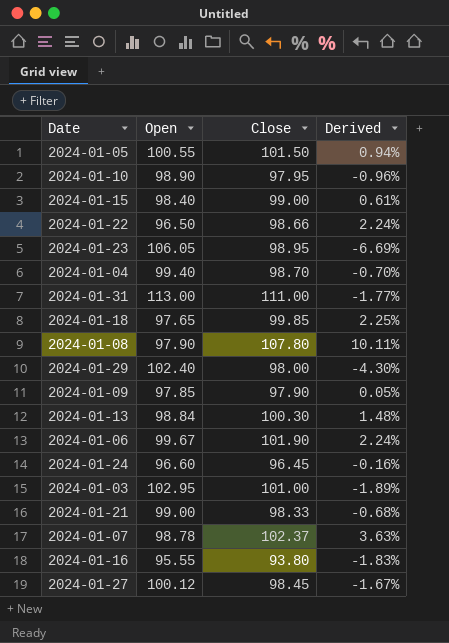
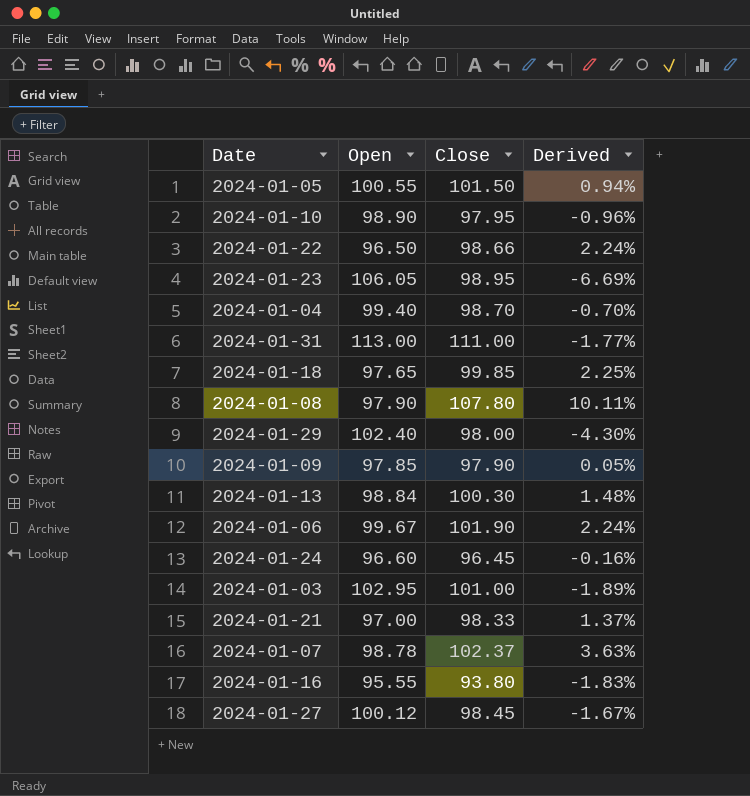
row 2024-01-15: 98.40 | 99.00 | 0.61% -> none
2024-01-21 | Open: 99.00 -> 97.00
2024-01-21 | Derived: -0.68% -> 1.37%

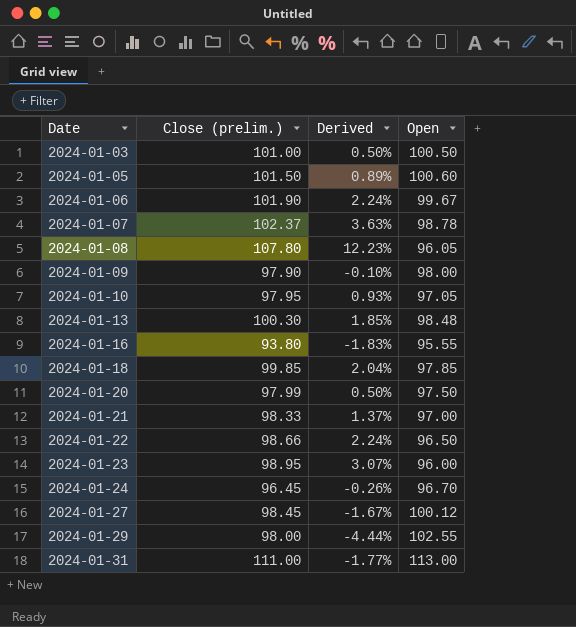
row order: none -> Date ascending
column name: Close -> Close (prelim.)
column Open | position: 2 -> 4
row 2024-01-04: 99.40 | 98.70 | -0.70% -> none
2024-01-03 | Derived: -1.89% -> 0.50%
2024-01-03 | Open: 102.95 -> 100.50
2024-01-05 | Derived: 0.94% -> 0.89%
2024-01-05 | Open: 100.55 -> 100.60
2024-01-08 | Derived: 10.11% -> 12.23%
2024-01-08 | Open: 97.90 -> 96.05
2024-01-09 | Derived: 0.05% -> -0.10%
2024-01-09 | Open: 97.85 -> 98.00
2024-01-10 | Derived: -0.96% -> 0.93%
2024-01-10 | Open: 98.90 -> 97.05
2024-01-13 | Derived: 1.48% -> 1.85%
2024-01-13 | Open: 98.84 -> 98.48
2024-01-18 | Derived: 2.25% -> 2.04%
2024-01-18 | Open: 97.65 -> 97.85
row 2024-01-20: none -> 97.99 | 0.50% | 97.50
2024-01-23 | Derived: -6.69% -> 3.07%
2024-01-23 | Open: 106.05 -> 96.00
2024-01-24 | Derived: -0.16% -> -0.26%
2024-01-24 | Open: 96.60 -> 96.70
2024-01-29 | Derived: -4.30% -> -4.44%
2024-01-29 | Open: 102.40 -> 102.55

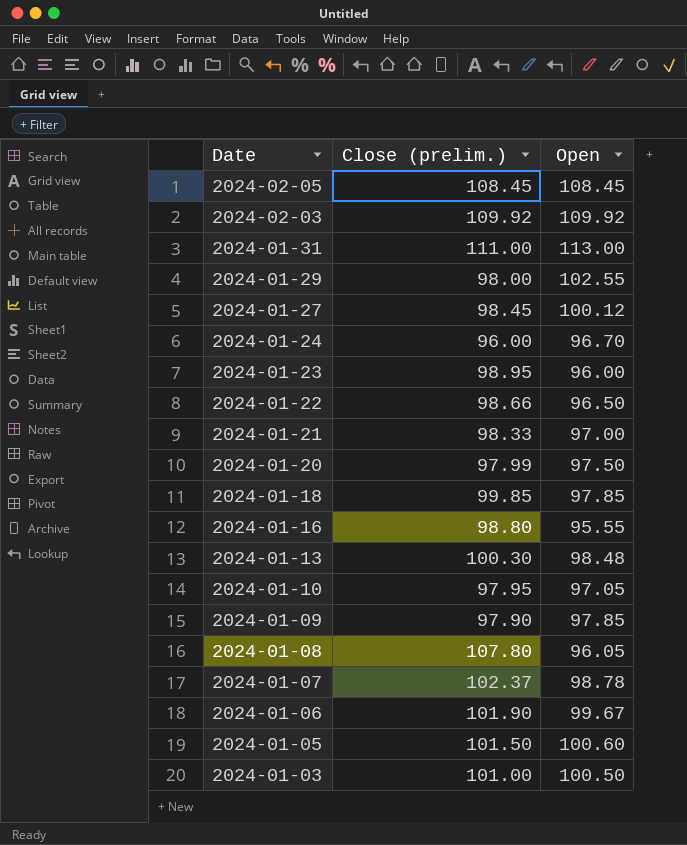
row order: Date ascending -> Date descending
column Derived | formula: ([Close (prelim.)] - [Open]) / [Open] -> none
row 2024-02-05: none -> 108.45 | 108.45
row 2024-02-03: none -> 109.92 | 109.92
2024-01-24 | Close (prelim.): 96.45 -> 96.00
2024-01-16 | Close (prelim.): 93.80 -> 98.80
2024-01-09 | Open: 98.00 -> 97.85

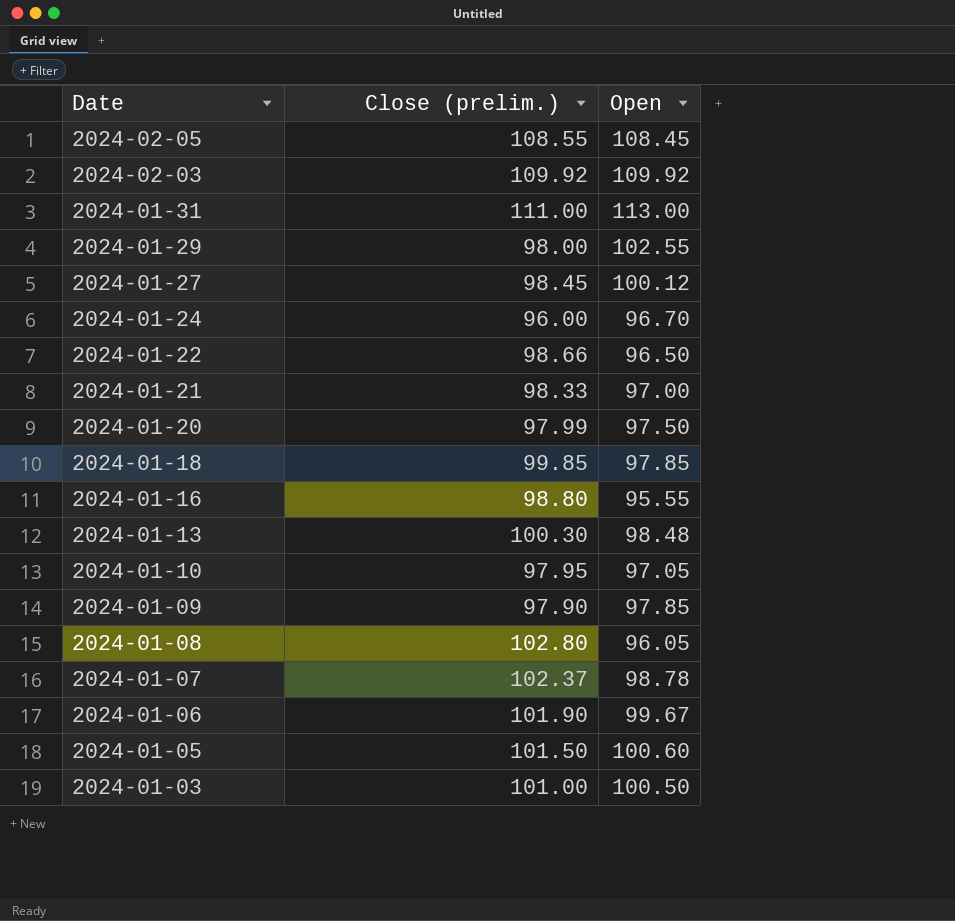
row 2024-01-23: 98.95 | 96.00 -> none
2024-02-05 | Close (prelim.): 108.45 -> 108.55
2024-01-08 | Close (prelim.): 107.80 -> 102.80

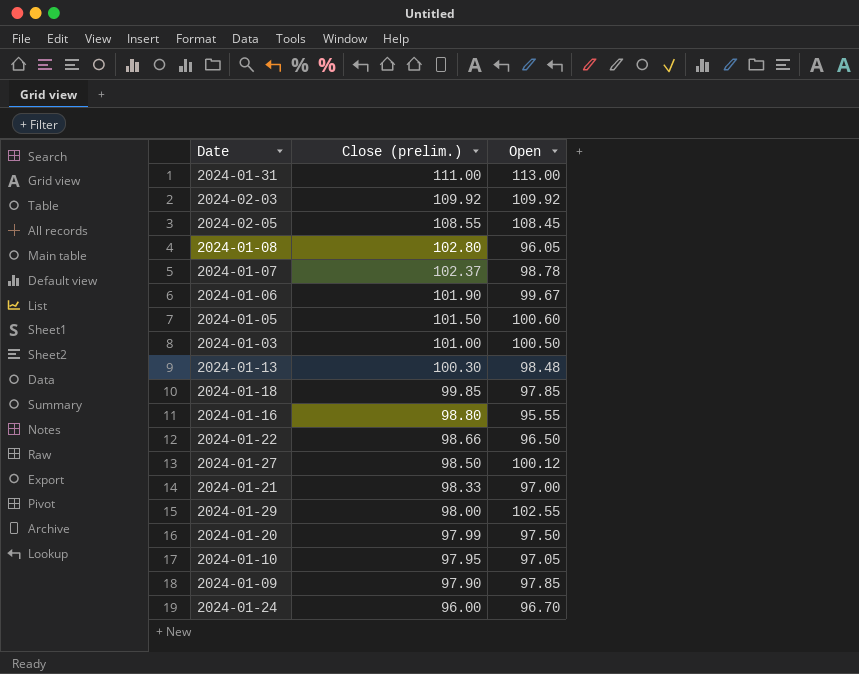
row order: Date descending -> Close (prelim.) descending
2024-01-27 | Close (prelim.): 98.45 -> 98.50

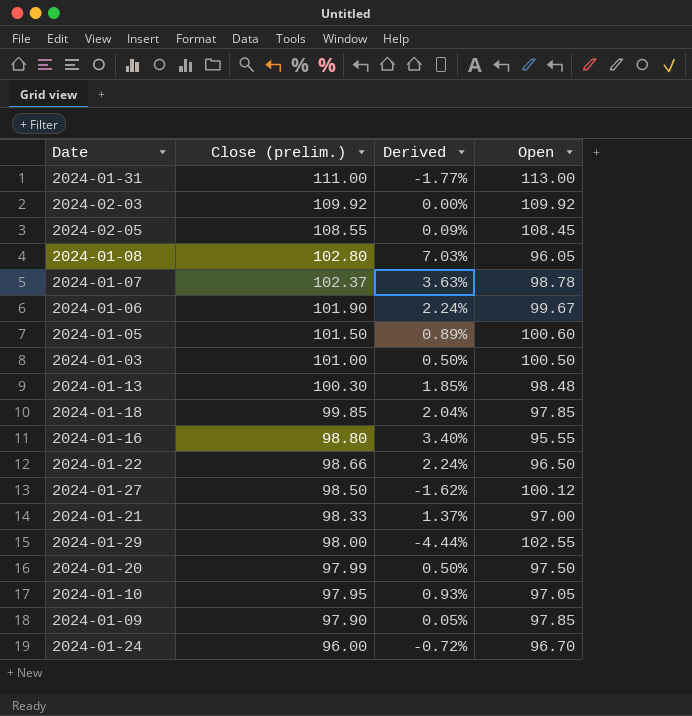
column Derived | formula: none -> ([Close (prelim.)] - [Open]) / [Open]

